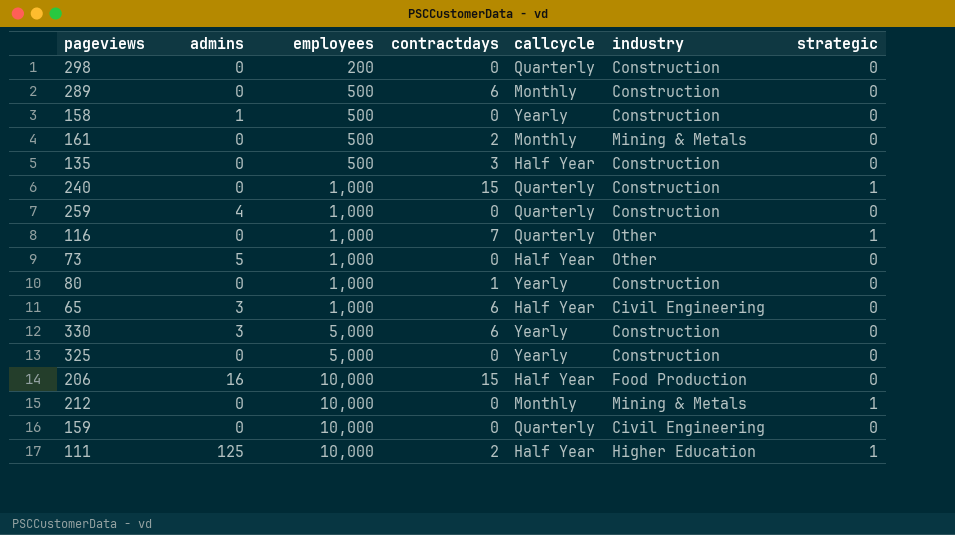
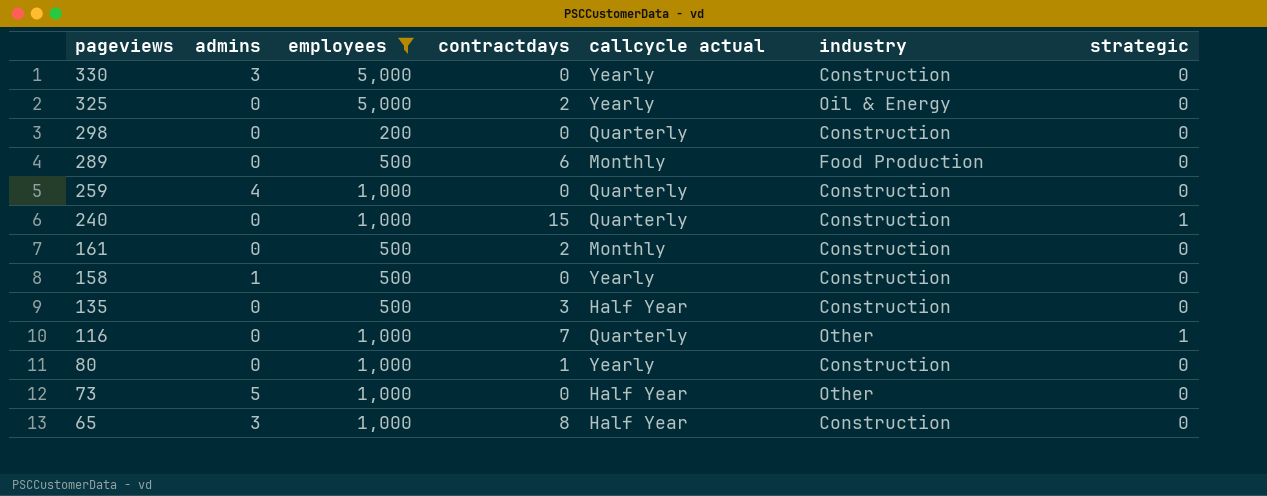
filter: none -> employees != 10,000
row order: employees ascending -> pageviews descending
column name: callcycle -> callcycle actual
330 | contractdays: 6 -> 0
325 | contractdays: 0 -> 2
325 | industry: Construction -> Oil & Energy
289 | industry: Construction -> Food Production
161 | industry: Mining & Metals -> Construction
65 | contractdays: 6 -> 8
65 | industry: Civil Engineering -> Construction

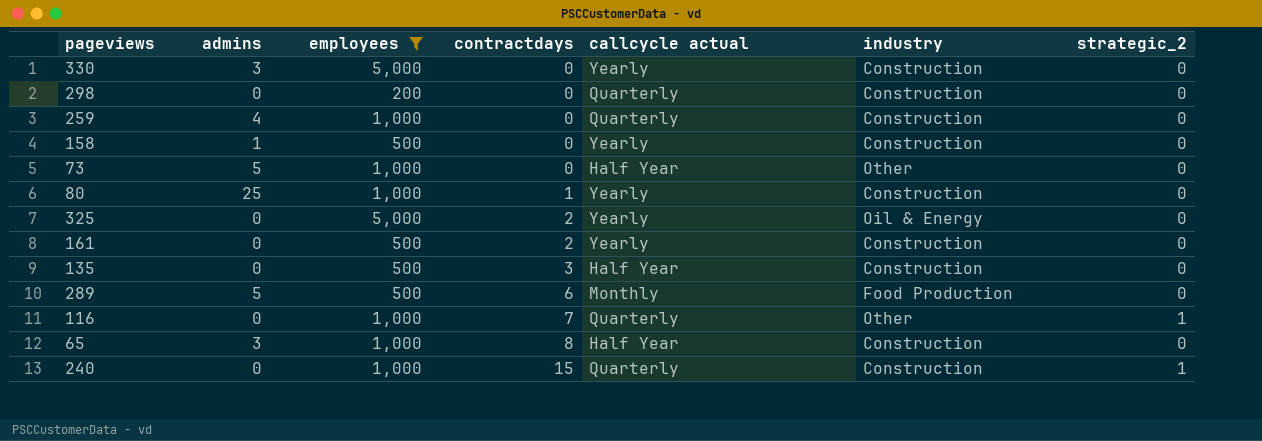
row order: pageviews descending -> contractdays ascending
column name: strategic -> strategic_2
80 | admins: 0 -> 25
161 | callcycle actual: Monthly -> Yearly
289 | admins: 0 -> 5

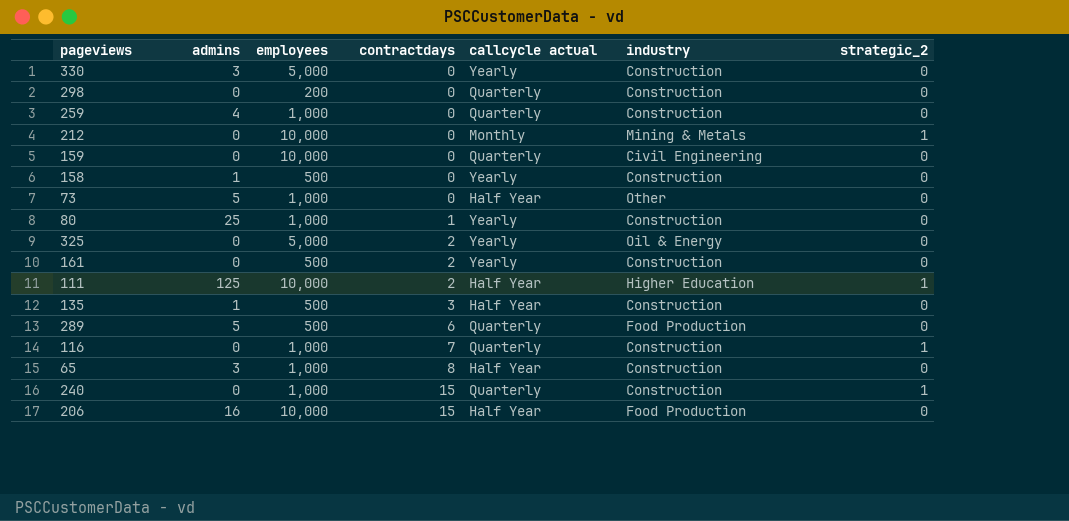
filter: employees != 10,000 -> none
135 | admins: 0 -> 1
289 | callcycle actual: Monthly -> Quarterly
116 | industry: Other -> Construction

